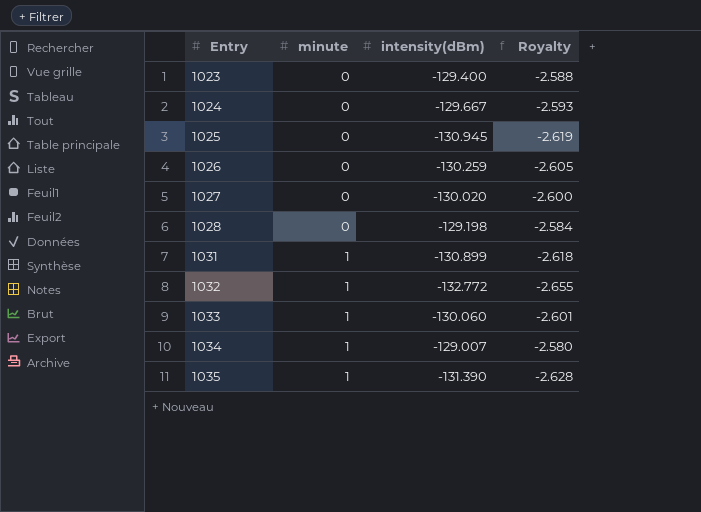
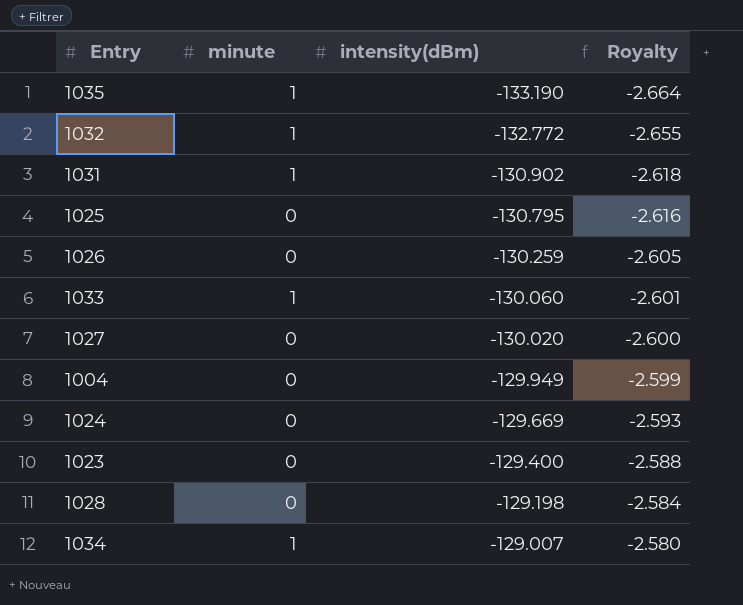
row order: Entry ascending -> intensity(dBm) ascending
1035 | intensity(dBm): -131.390 -> -133.190
1035 | Royalty: -2.628 -> -2.664
1031 | intensity(dBm): -130.899 -> -130.902
1025 | intensity(dBm): -130.945 -> -130.795
1025 | Royalty: -2.619 -> -2.616
row 1004: none -> 0 | -129.949 | -2.599
1024 | intensity(dBm): -129.667 -> -129.669

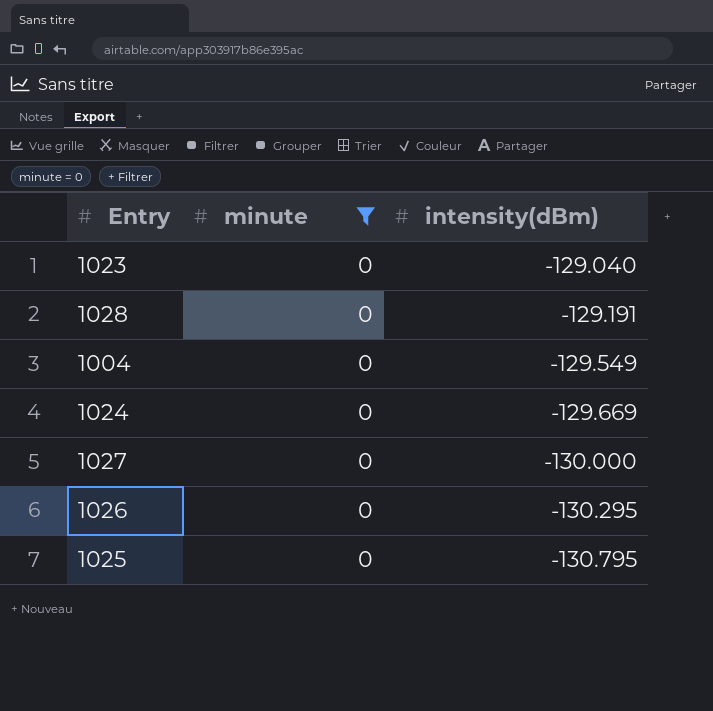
filter: none -> minute = 0
row order: intensity(dBm) ascending -> intensity(dBm) descending
column Royalty | formula: [intensity(dBm)] * 0.02 -> none
1023 | intensity(dBm): -129.400 -> -129.040
1028 | intensity(dBm): -129.198 -> -129.191
1004 | intensity(dBm): -129.949 -> -129.549
1027 | intensity(dBm): -130.020 -> -130.000
1026 | intensity(dBm): -130.259 -> -130.295

